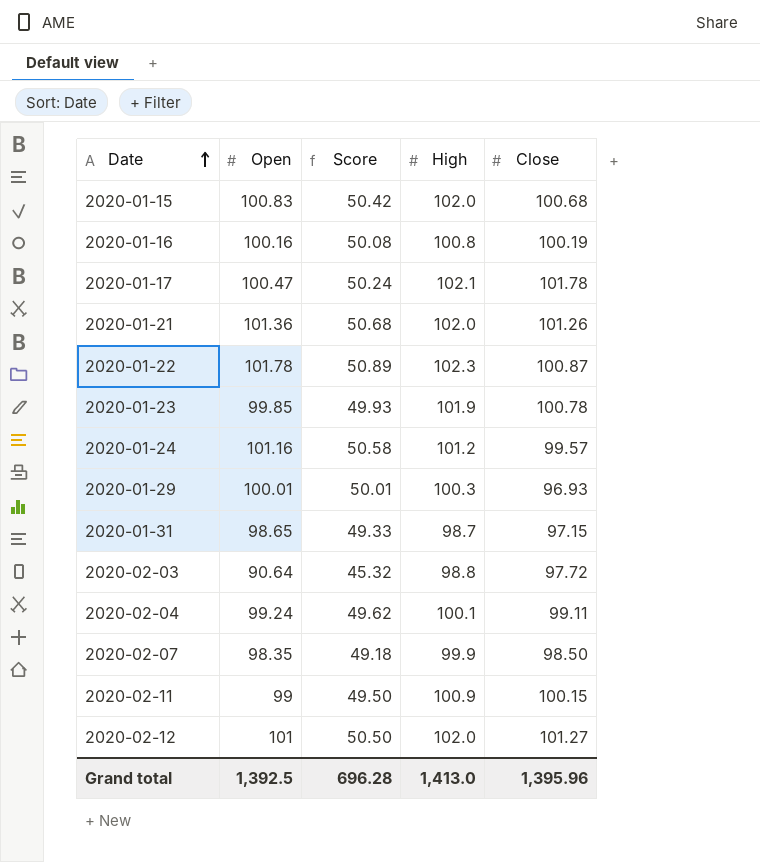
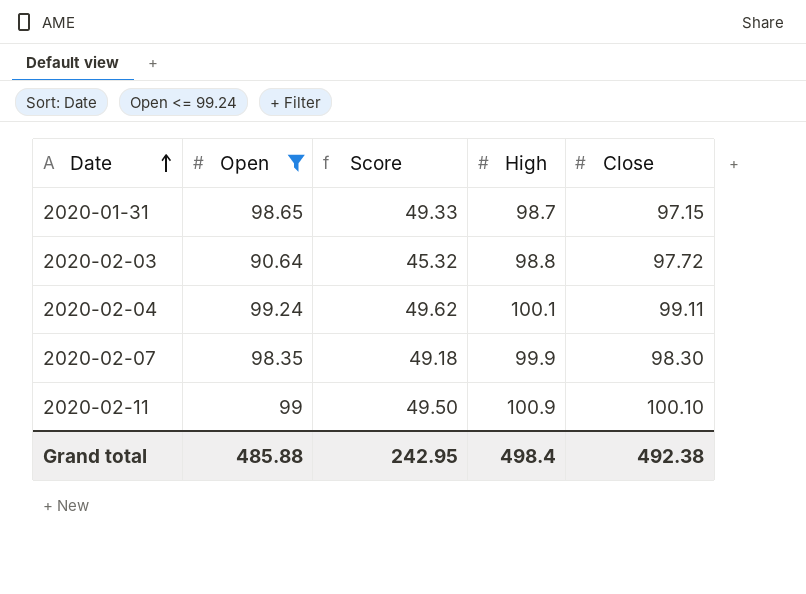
filter: none -> Open <= 99.24
2020-02-07 | Close: 98.50 -> 98.30
2020-02-11 | Close: 100.15 -> 100.10
Grand total | Open: 1,392.5 -> 485.88
Grand total | Score: 696.28 -> 242.95
Grand total | High: 1,413.0 -> 498.4
Grand total | Close: 1,395.96 -> 492.38

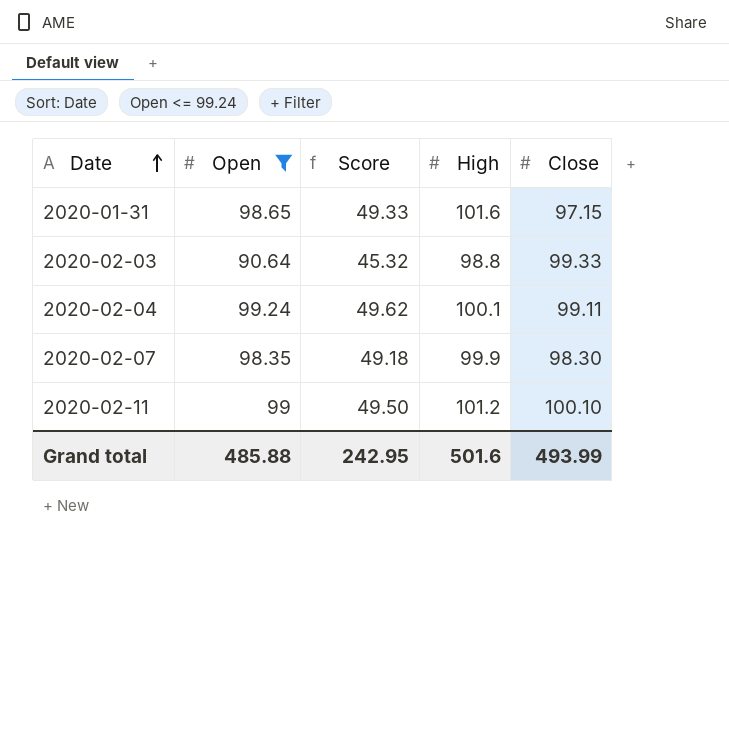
2020-01-31 | High: 98.7 -> 101.6
2020-02-03 | Close: 97.72 -> 99.33
2020-02-11 | High: 100.9 -> 101.2
Grand total | High: 498.4 -> 501.6
Grand total | Close: 492.38 -> 493.99

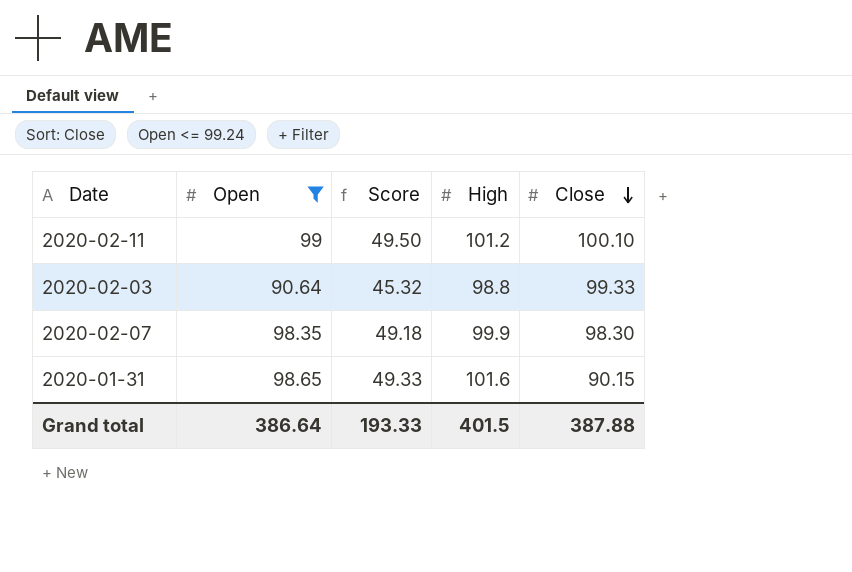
row order: Date ascending -> Close descending
row 2020-02-04: 99.24 | 49.62 | 100.1 | 99.11 -> none
2020-01-31 | Close: 97.15 -> 90.15
Grand total | Open: 485.88 -> 386.64
Grand total | Score: 242.95 -> 193.33
Grand total | High: 501.6 -> 401.5
Grand total | Close: 493.99 -> 387.88

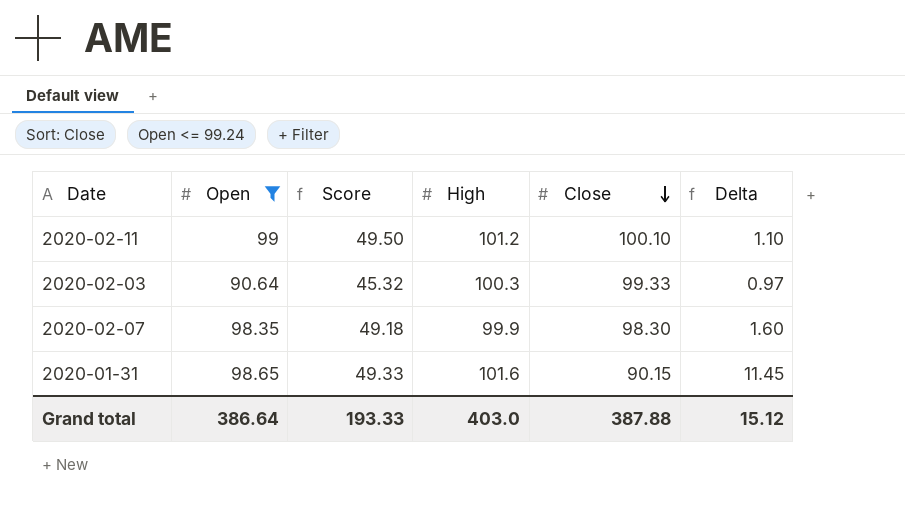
column Delta | formula: none -> [High] - [Close]
2020-02-03 | High: 98.8 -> 100.3
Grand total | High: 401.5 -> 403.0

